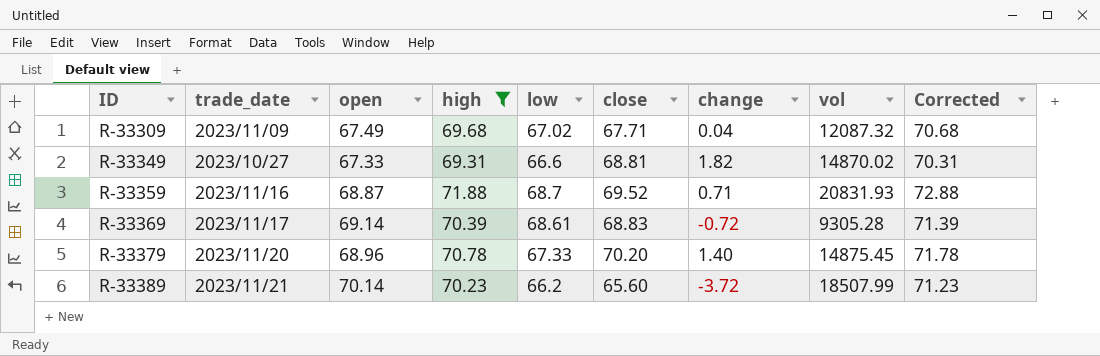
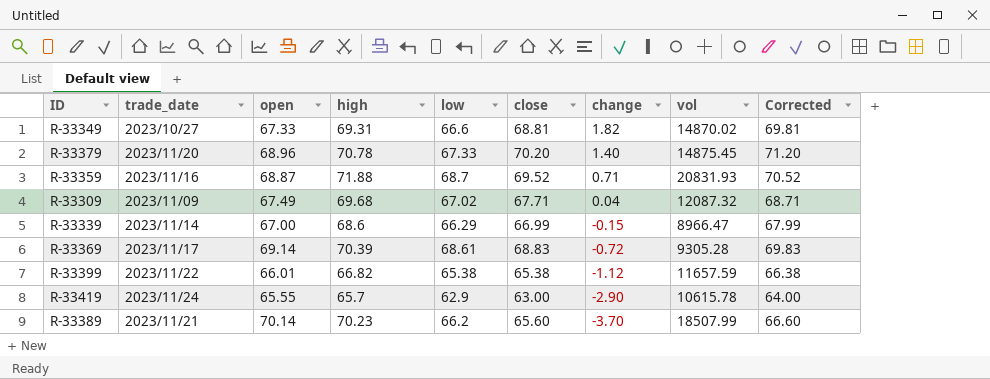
filter: high >= 69.31 -> none
row order: ID ascending -> change descending
column Corrected | formula: [high] + 1 -> [close] + 1
R-33389 | change: -3.72 -> -3.70

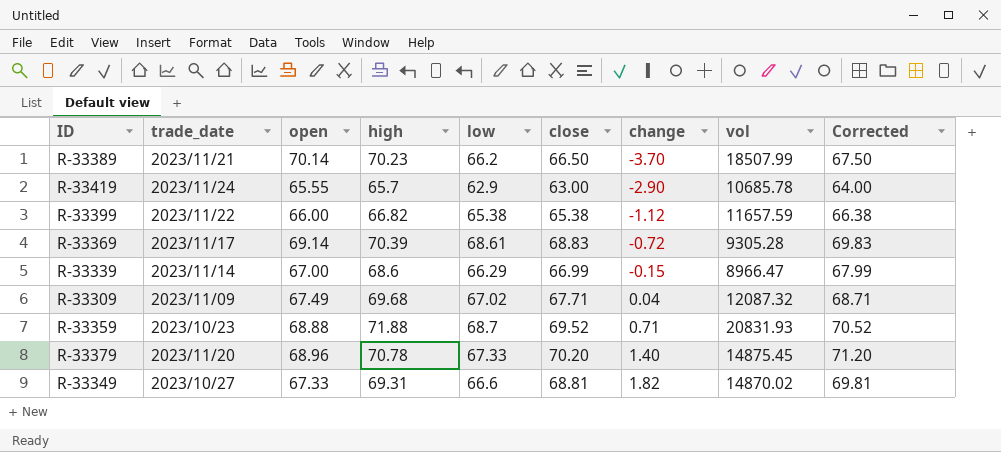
row order: change descending -> change ascending
R-33389 | close: 65.60 -> 66.50
R-33389 | Corrected: 66.60 -> 67.50
R-33419 | vol: 10615.78 -> 10685.78
R-33399 | open: 66.01 -> 66.00
R-33359 | trade_date: 2023/11/16 -> 2023/10/23
R-33359 | open: 68.87 -> 68.88

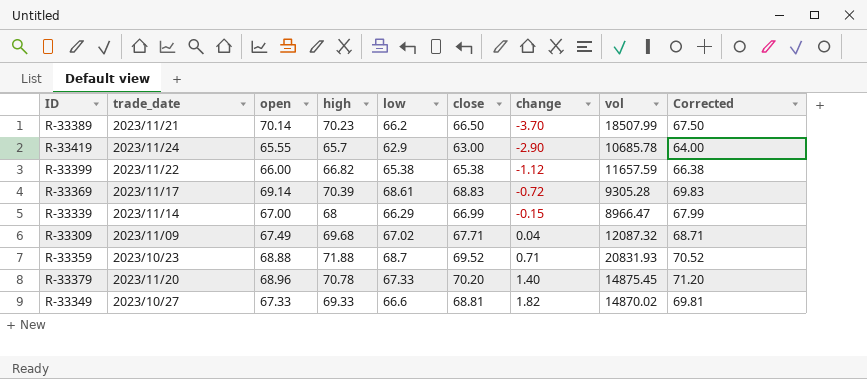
R-33339 | high: 68.6 -> 68
R-33349 | high: 69.31 -> 69.33

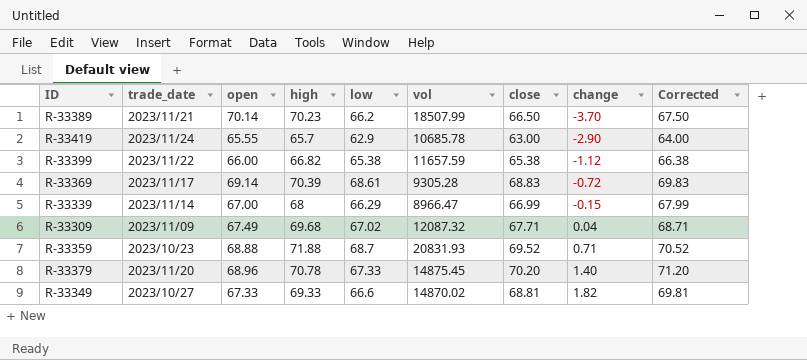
column vol | position: 8 -> 6

